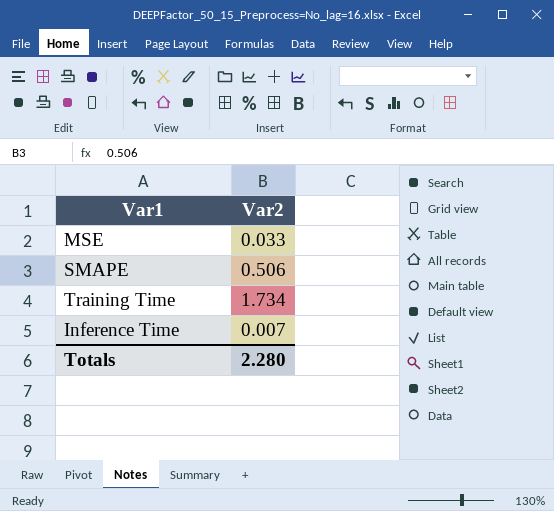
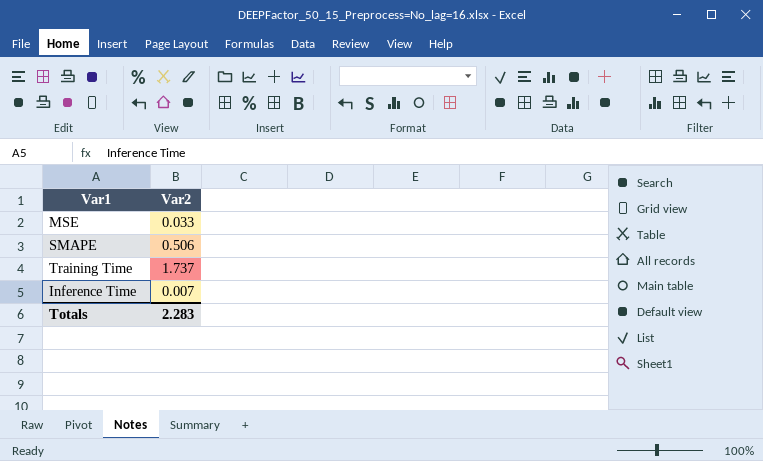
Training Time | Var2: 1.734 -> 1.737
Totals | Var2: 2.280 -> 2.283

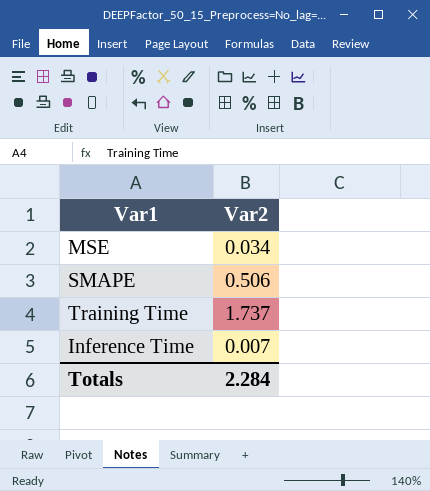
MSE | Var2: 0.033 -> 0.034
Totals | Var2: 2.283 -> 2.284

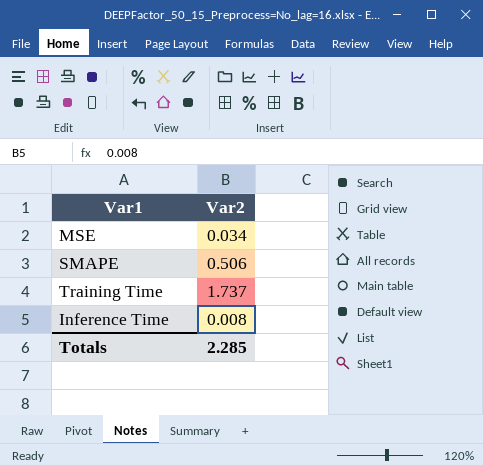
Inference Time | Var2: 0.007 -> 0.008
Totals | Var2: 2.284 -> 2.285

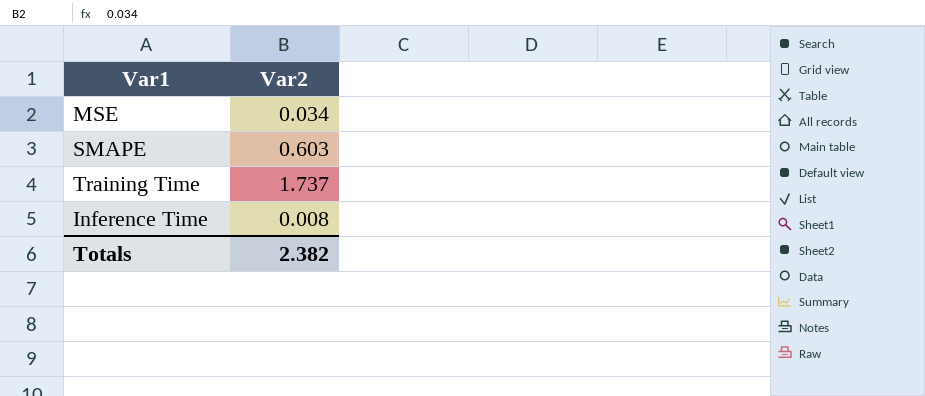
SMAPE | Var2: 0.506 -> 0.603
Totals | Var2: 2.285 -> 2.382

